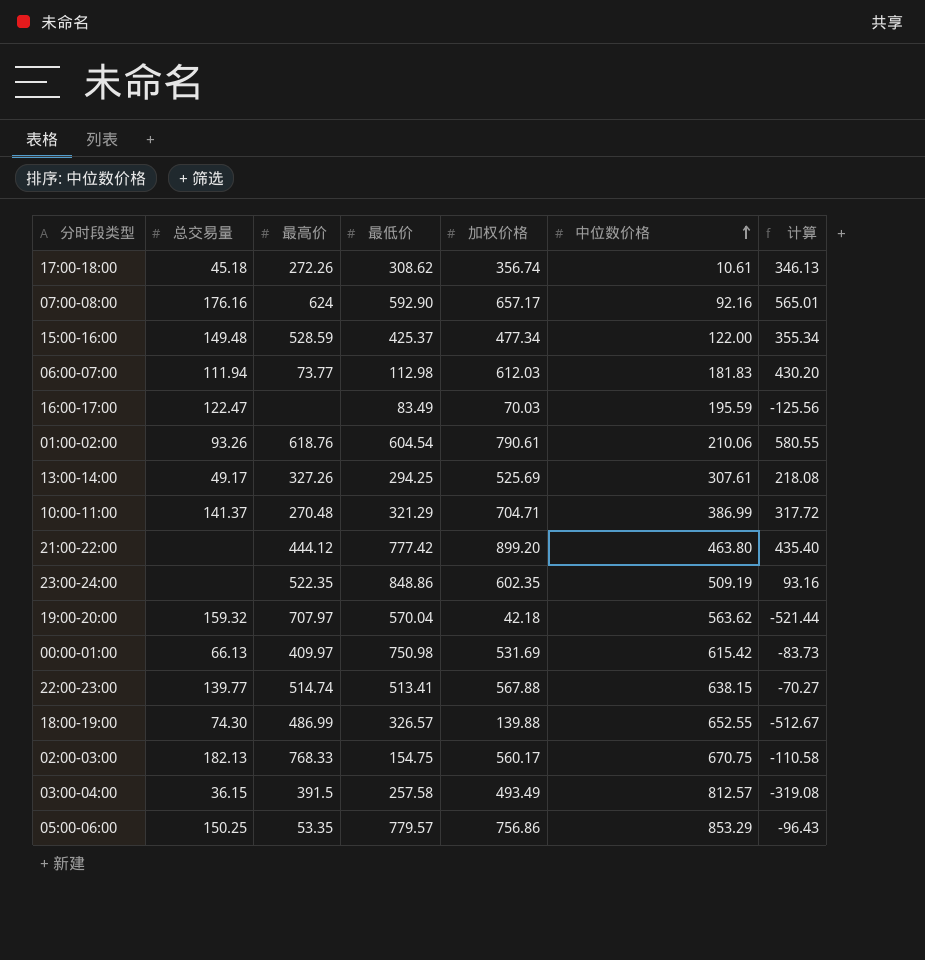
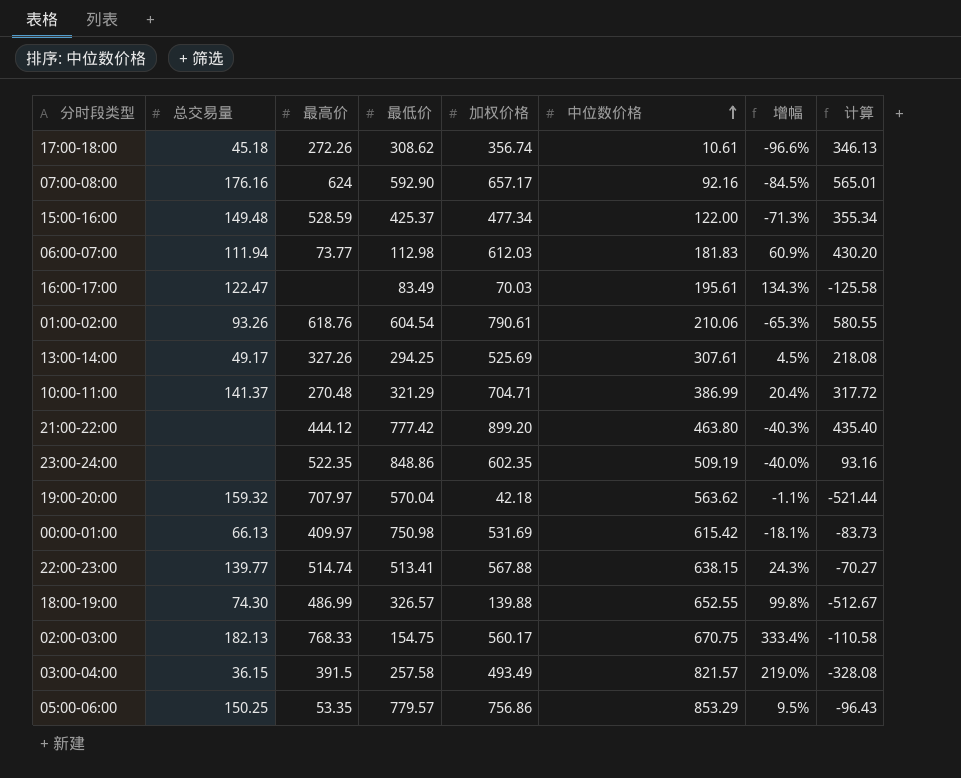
column 增幅 | formula: none -> ([中位数价格] - [最低价]) / [最低价]
16:00-17:00 | 中位数价格: 195.59 -> 195.61
16:00-17:00 | 计算: -125.56 -> -125.58
03:00-04:00 | 中位数价格: 812.57 -> 821.57
03:00-04:00 | 计算: -319.08 -> -328.08

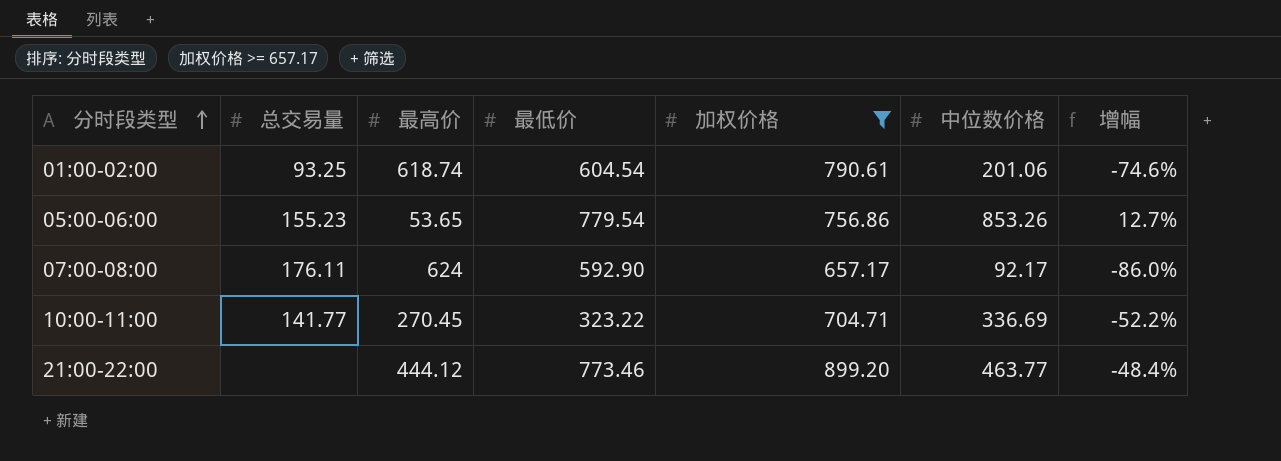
filter: none -> 加权价格 >= 657.17
row order: 中位数价格 ascending -> 分时段类型 ascending
column 计算 | formula: [加权价格] - [中位数价格] -> none
column 增幅 | formula: ([中位数价格] - [最低价]) / [最低价] -> ([中位数价格] - [加权价格]) / [加权价格]
01:00-02:00 | 总交易量: 93.26 -> 93.25
01:00-02:00 | 最高价: 618.76 -> 618.74
01:00-02:00 | 中位数价格: 210.06 -> 201.06
05:00-06:00 | 总交易量: 150.25 -> 155.23
05:00-06:00 | 最高价: 53.35 -> 53.65
05:00-06:00 | 最低价: 779.57 -> 779.54
05:00-06:00 | 中位数价格: 853.29 -> 853.26
07:00-08:00 | 总交易量: 176.16 -> 176.11
07:00-08:00 | 中位数价格: 92.16 -> 92.17
10:00-11:00 | 总交易量: 141.37 -> 141.77
10:00-11:00 | 最高价: 270.48 -> 270.45
10:00-11:00 | 最低价: 321.29 -> 323.22
10:00-11:00 | 中位数价格: 386.99 -> 336.69
21:00-22:00 | 最低价: 777.42 -> 773.46
21:00-22:00 | 中位数价格: 463.80 -> 463.77

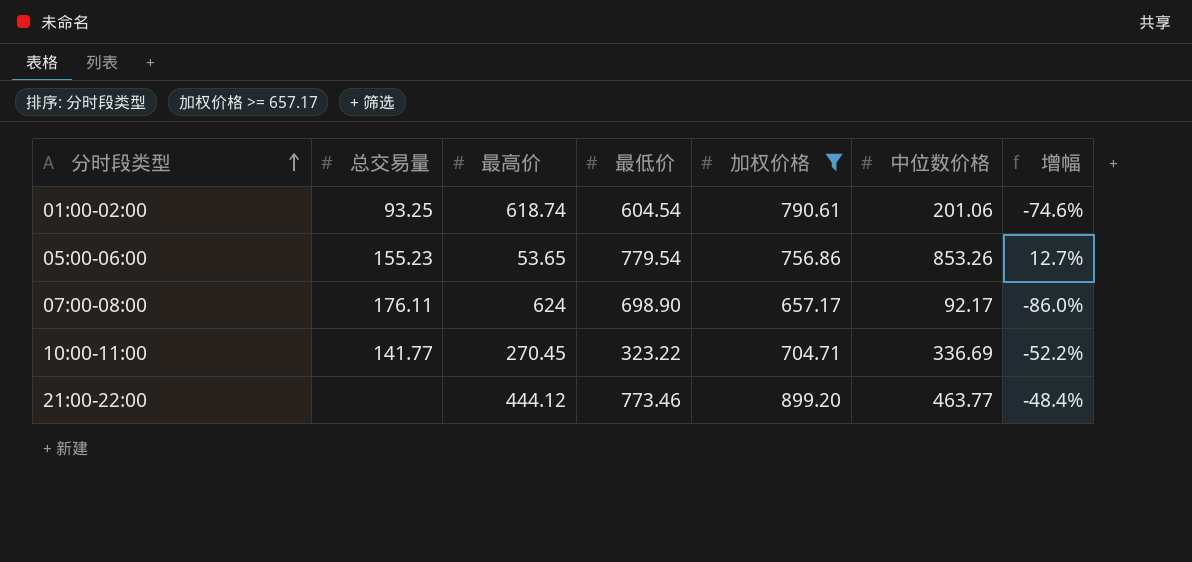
07:00-08:00 | 最低价: 592.90 -> 698.90

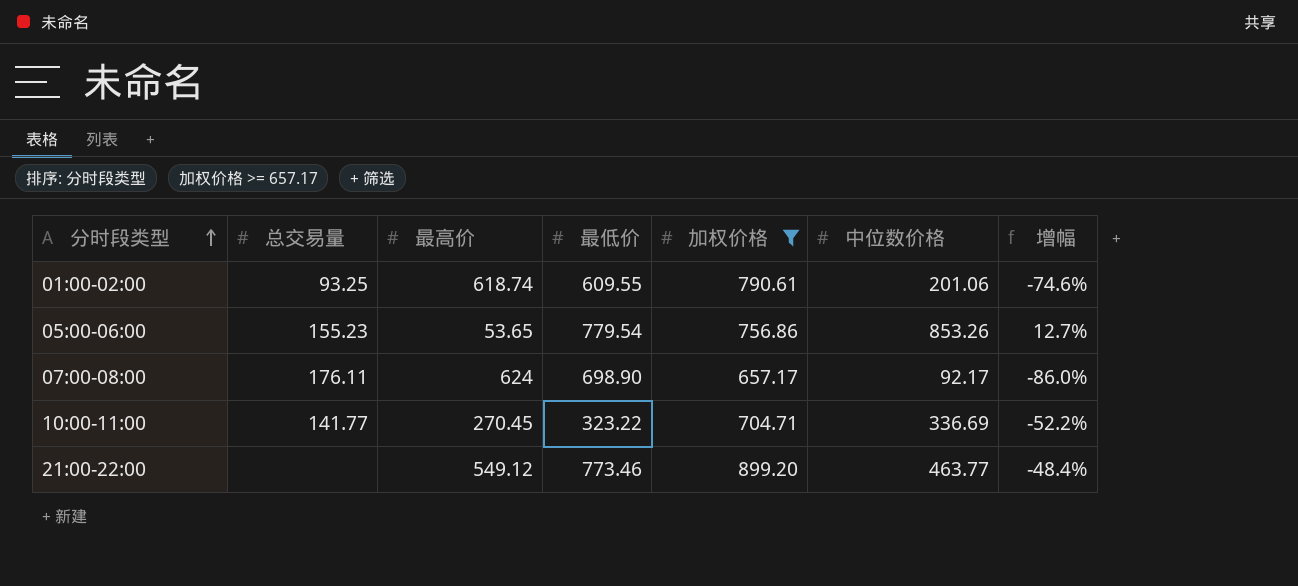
01:00-02:00 | 最低价: 604.54 -> 609.55
21:00-22:00 | 最高价: 444.12 -> 549.12

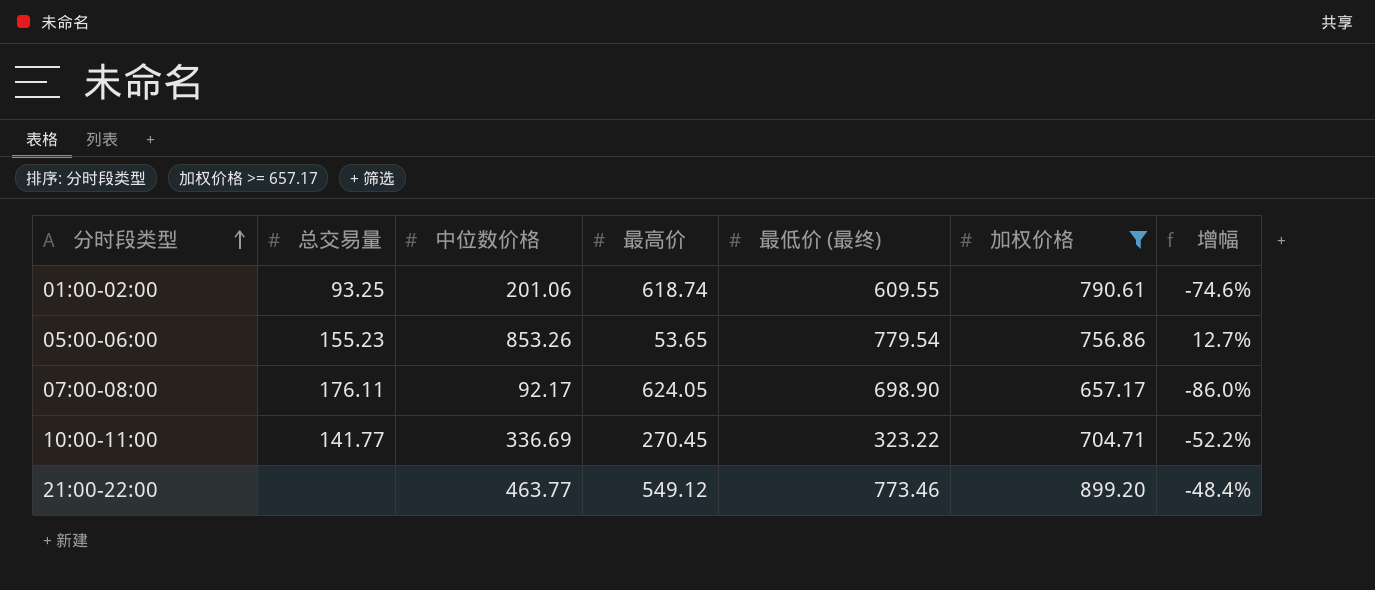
column 中位数价格 | position: 6 -> 3
column name: 最低价 -> 最低价 (最终)
07:00-08:00 | 最高价: 624 -> 624.05

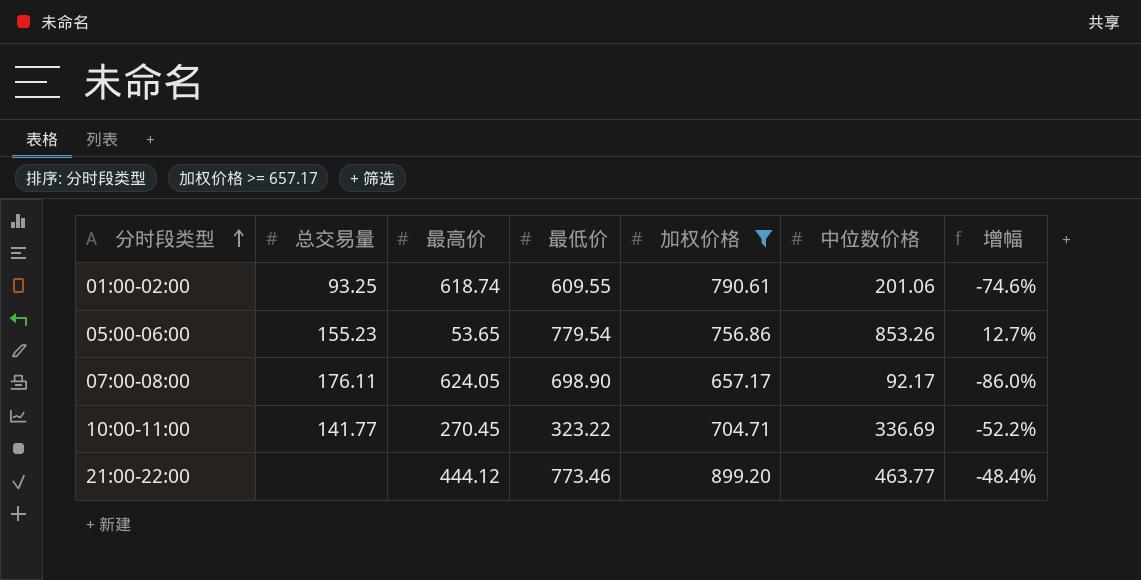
column name: 最低价 (最终) -> 最低价
column 中位数价格 | position: 3 -> 6
21:00-22:00 | 最高价: 549.12 -> 444.12

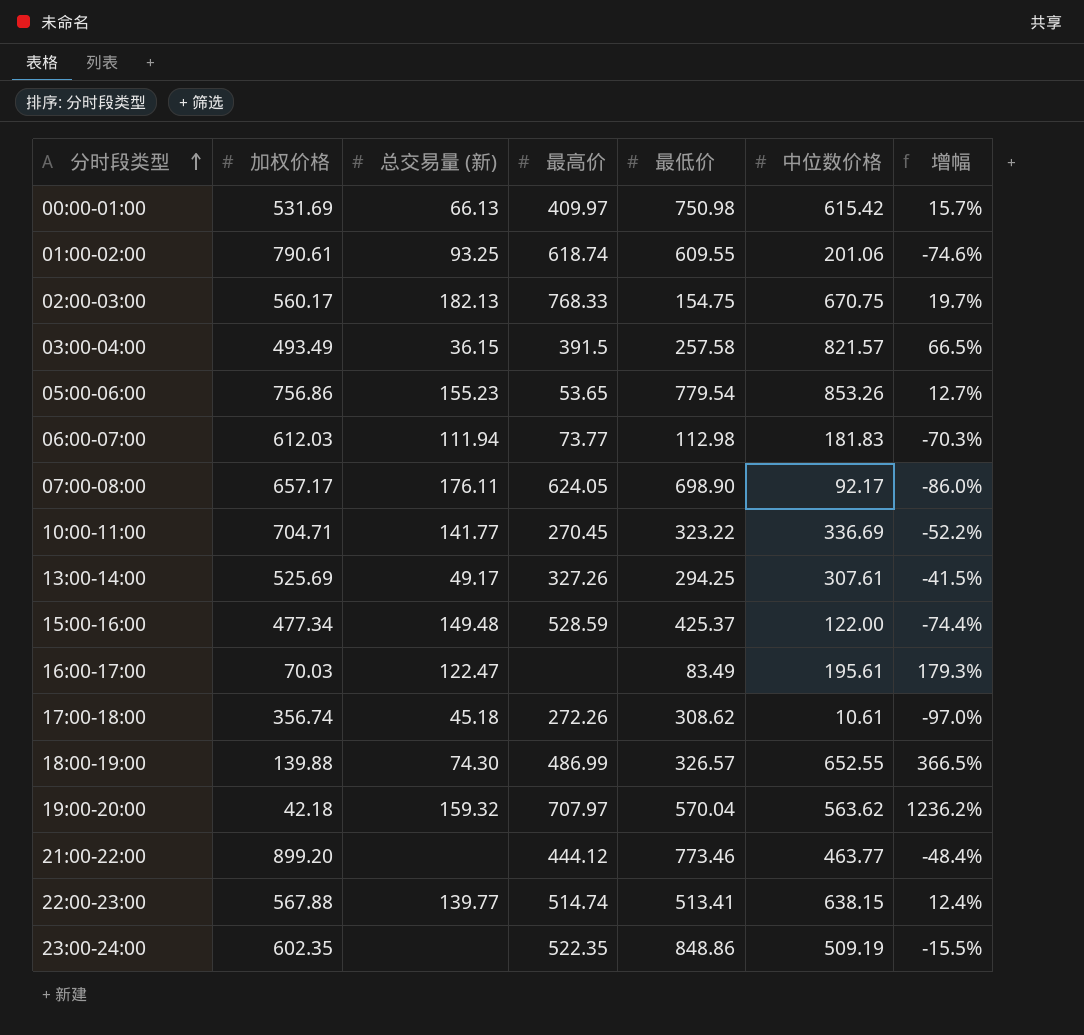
filter: 加权价格 >= 657.17 -> none
column 加权价格 | position: 5 -> 2
column name: 总交易量 -> 总交易量 (新)

